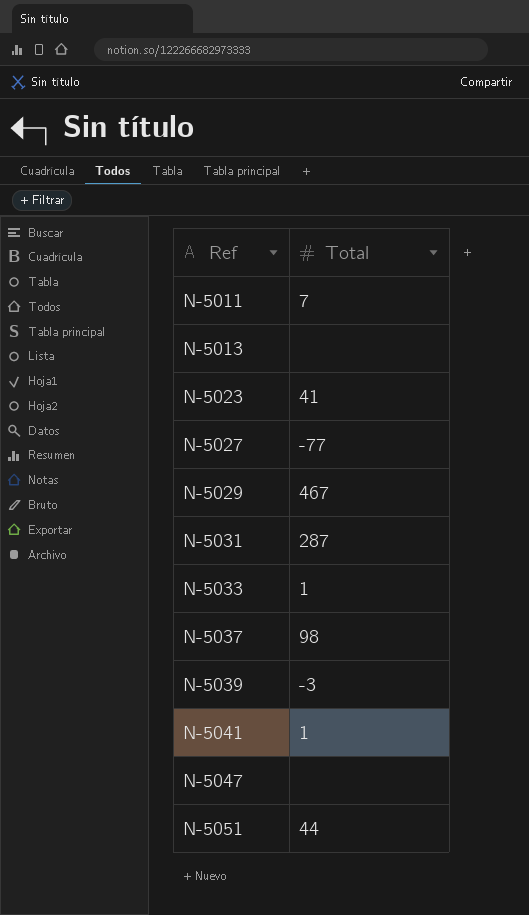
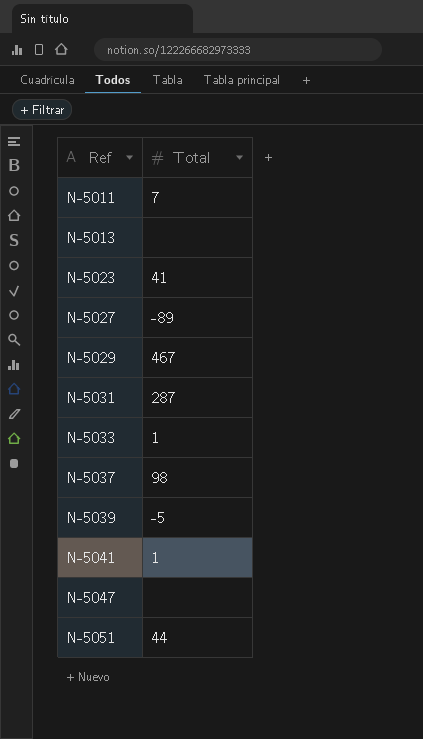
N-5027 | Total: -77 -> -89
N-5039 | Total: -3 -> -5

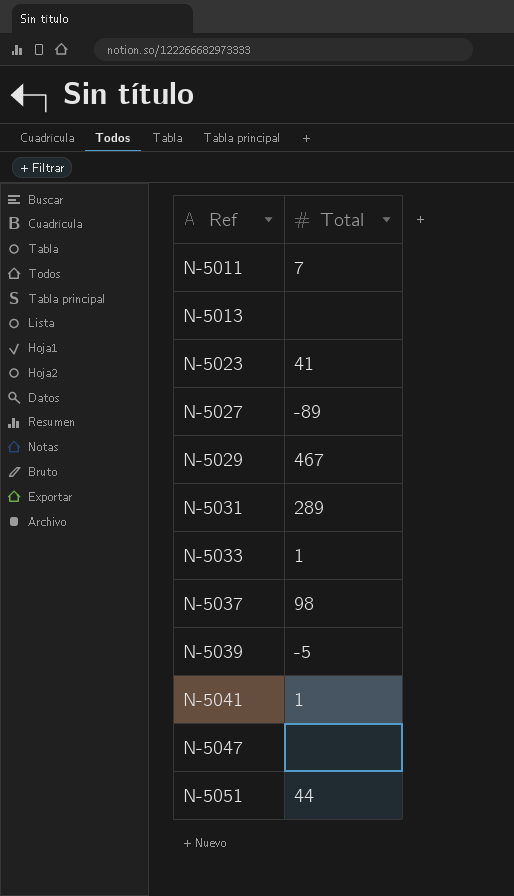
N-5031 | Total: 287 -> 289

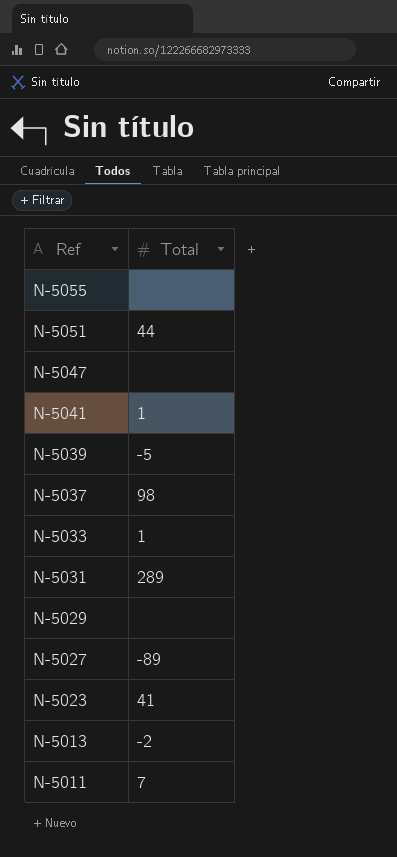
row order: Ref ascending -> Ref descending
row N-5055: none -> none
N-5029 | Total: 467 -> none
N-5013 | Total: none -> -2

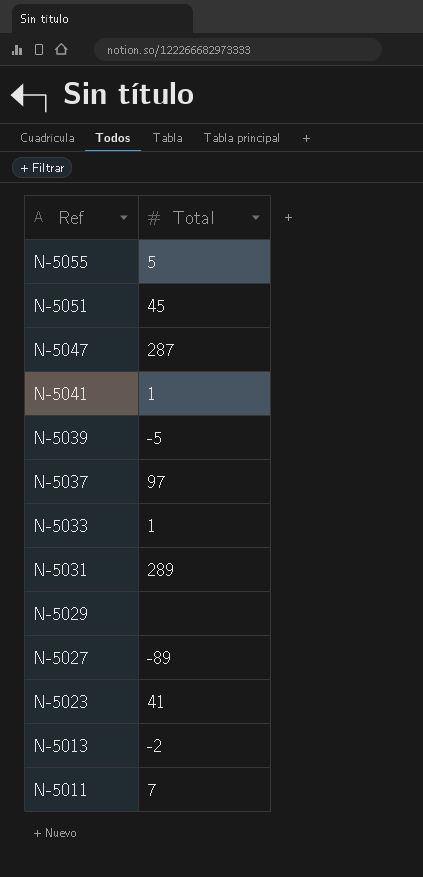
N-5055 | Total: none -> 5
N-5051 | Total: 44 -> 45
N-5047 | Total: none -> 287
N-5037 | Total: 98 -> 97

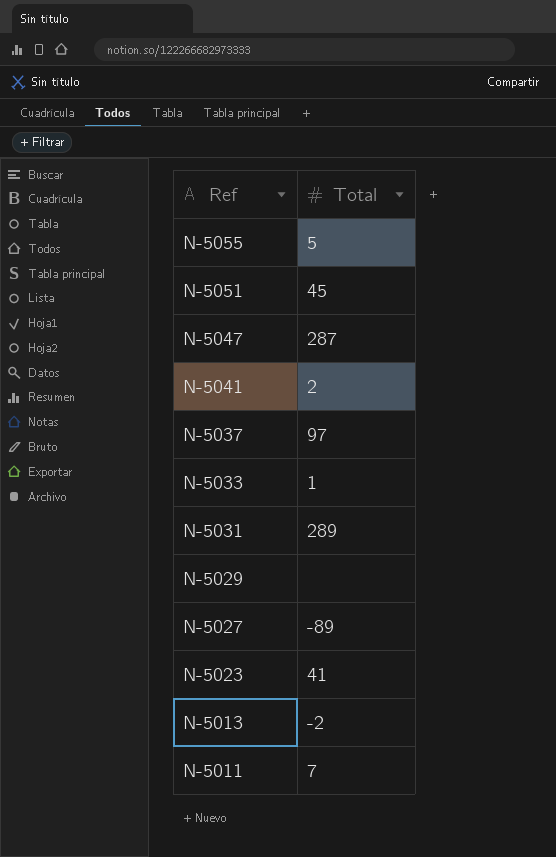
row N-5039: -5 -> none
N-5041 | Total: 1 -> 2

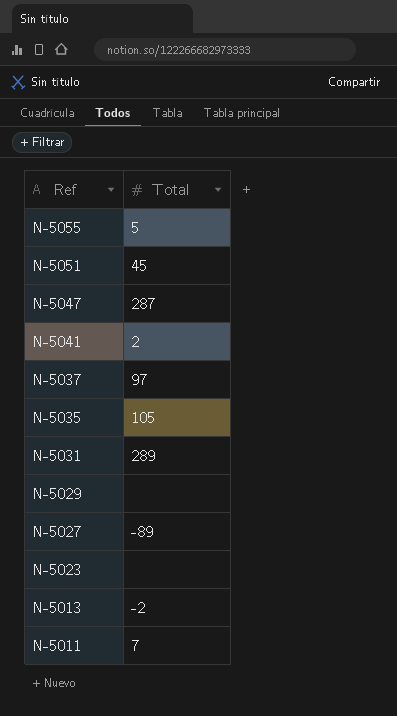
row N-5033: 1 -> none
row N-5035: none -> 105
N-5023 | Total: 41 -> none

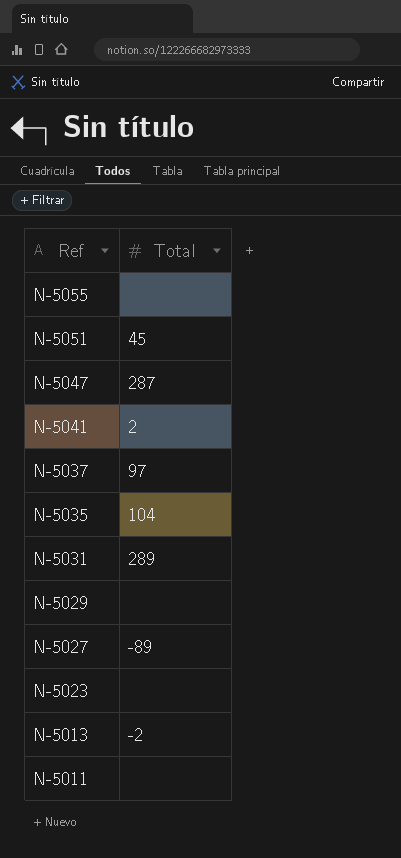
N-5055 | Total: 5 -> none
N-5035 | Total: 105 -> 104
N-5011 | Total: 7 -> none

